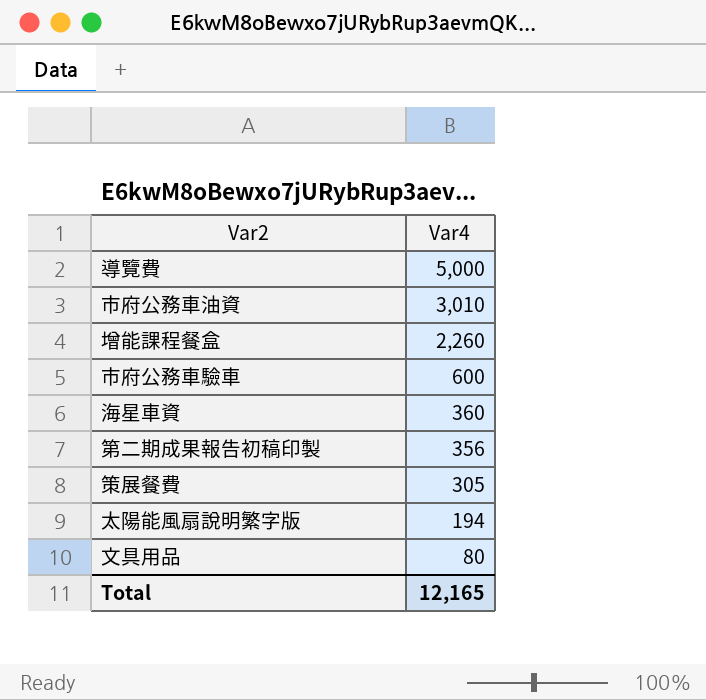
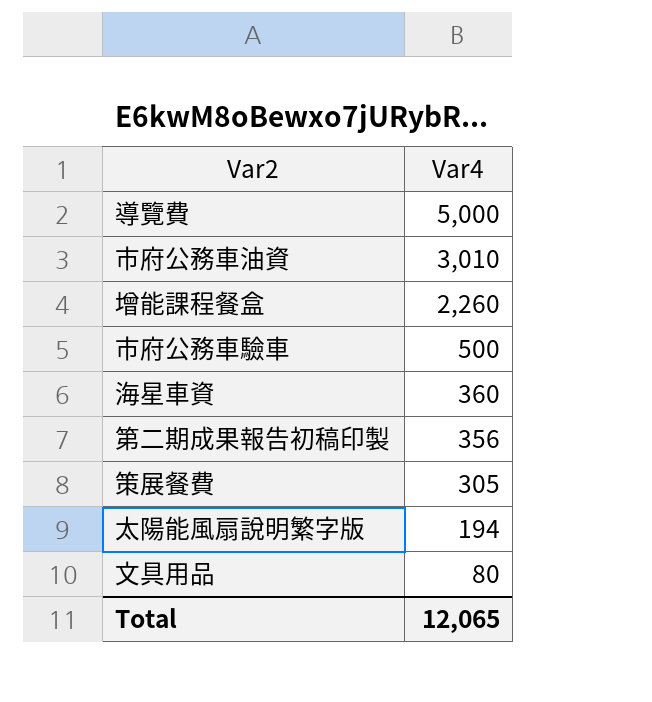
市府公務車驗車 | Var4: 600 -> 500
Total | Var4: 12,165 -> 12,065

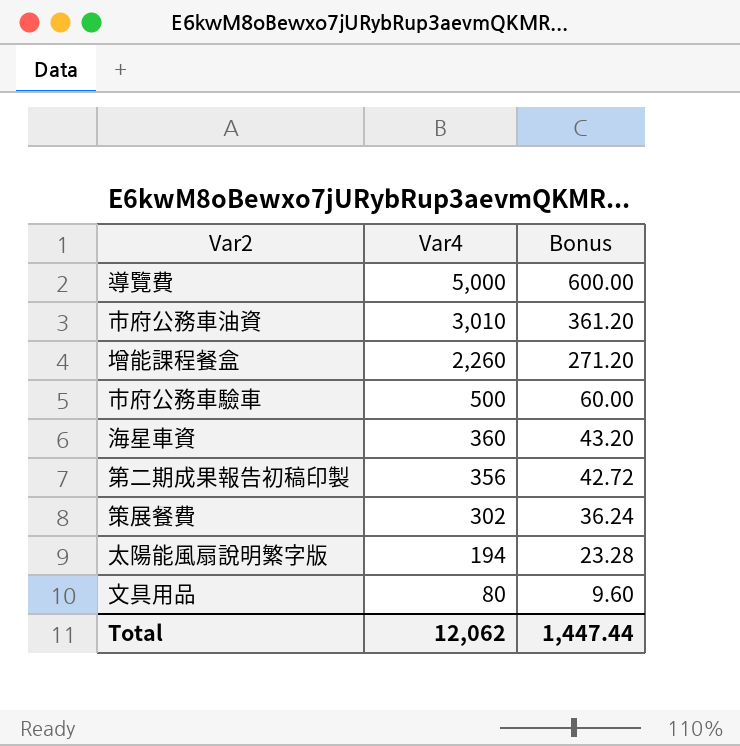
column Bonus | formula: none -> [Var4] * 0.12
策展餐費 | Var4: 305 -> 302
Total | Var4: 12,065 -> 12,062

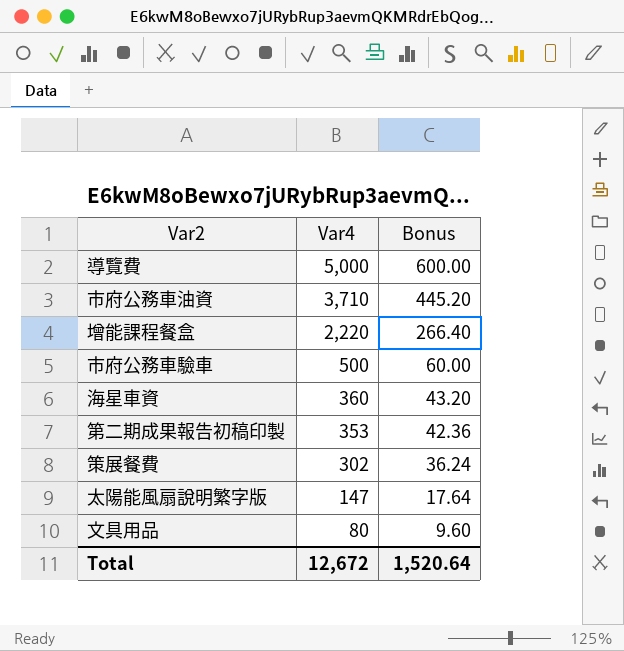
市府公務車油資 | Var4: 3,010 -> 3,710
市府公務車油資 | Bonus: 361.20 -> 445.20
增能課程餐盒 | Var4: 2,260 -> 2,220
增能課程餐盒 | Bonus: 271.20 -> 266.40
第二期成果報告初稿印製 | Var4: 356 -> 353
第二期成果報告初稿印製 | Bonus: 42.72 -> 42.36
太陽能風扇說明繁字版 | Var4: 194 -> 147
太陽能風扇說明繁字版 | Bonus: 23.28 -> 17.64
Total | Var4: 12,062 -> 12,672
Total | Bonus: 1,447.44 -> 1,520.64

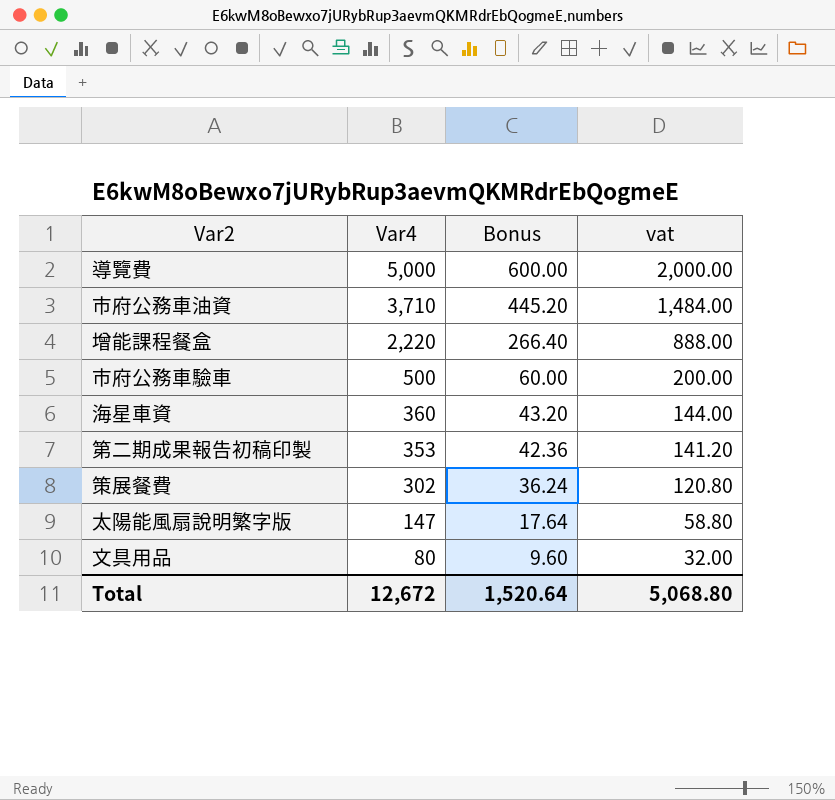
column vat | formula: none -> [Var4] * 0.4

